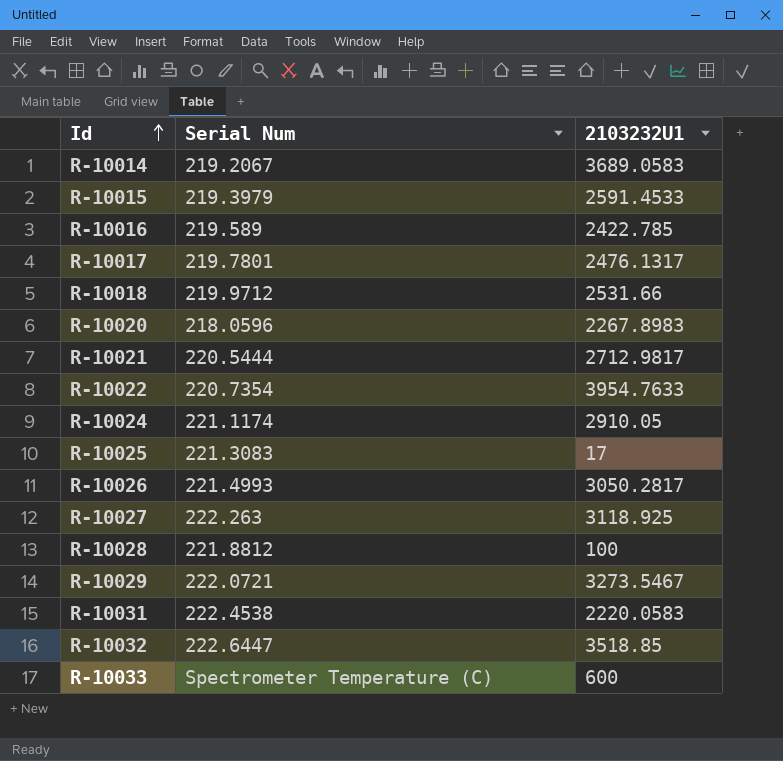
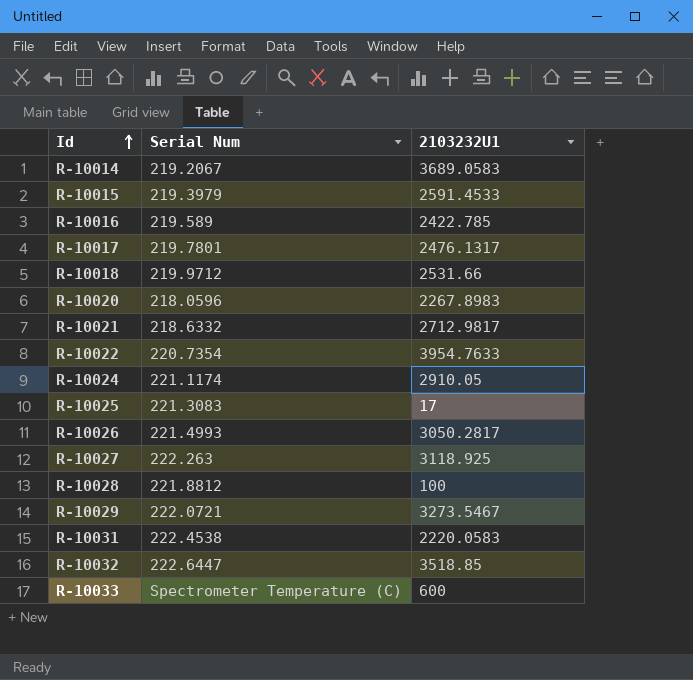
R-10021 | Serial Num: 220.5444 -> 218.6332

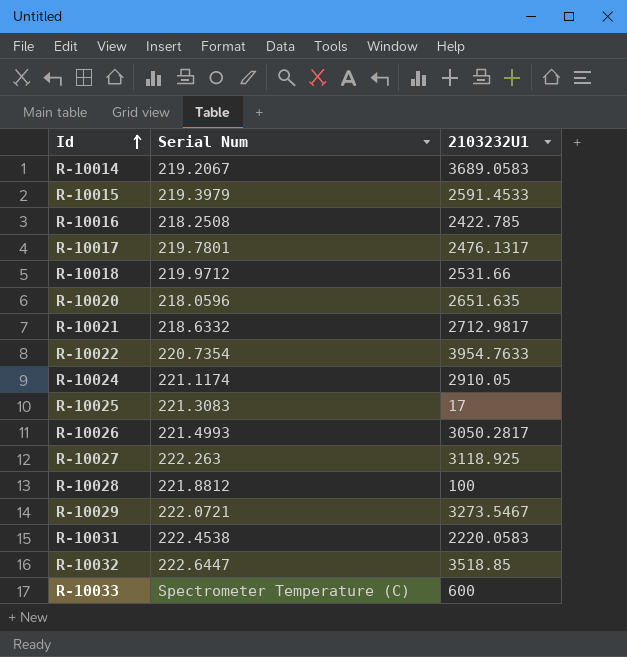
R-10016 | Serial Num: 219.589 -> 218.2508
R-10020 | 2103232U1: 2267.8983 -> 2651.635

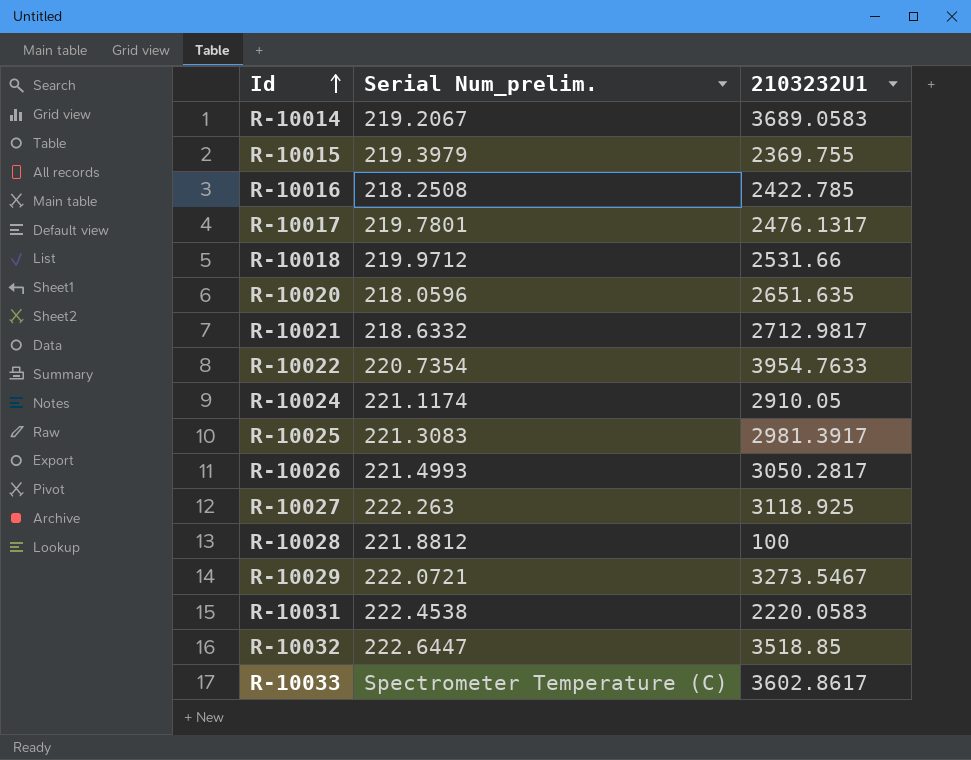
column name: Serial Num -> Serial Num_prelim.
R-10015 | 2103232U1: 2591.4533 -> 2369.755
R-10025 | 2103232U1: 17 -> 2981.3917
R-10033 | 2103232U1: 600 -> 3602.8617

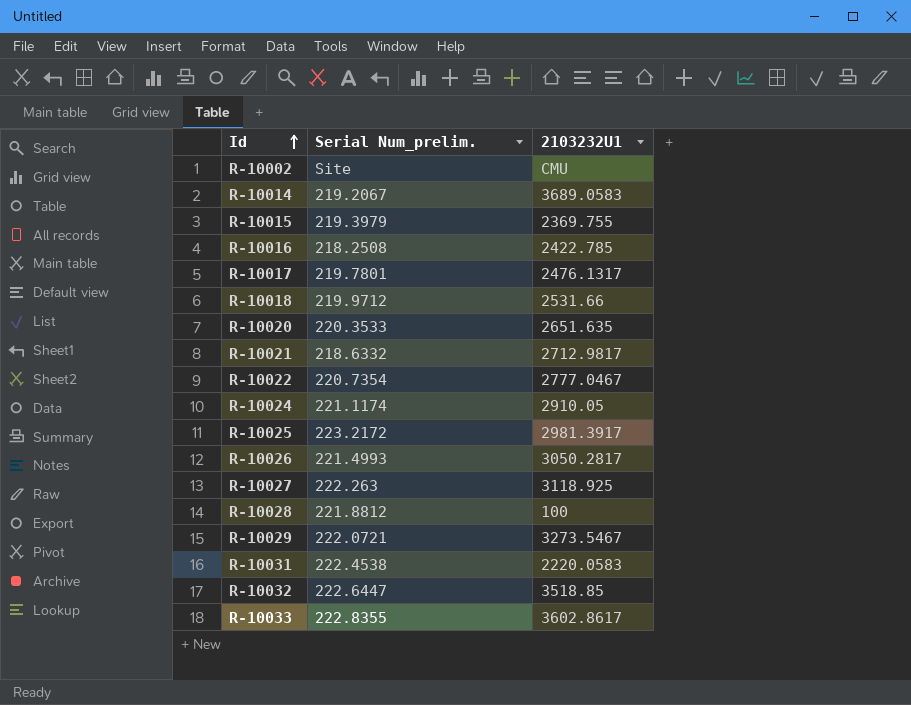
row R-10002: none -> Site | CMU
R-10020 | Serial Num_prelim.: 218.0596 -> 220.3533
R-10022 | 2103232U1: 3954.7633 -> 2777.0467
R-10025 | Serial Num_prelim.: 221.3083 -> 223.2172
R-10033 | Serial Num_prelim.: Spectrometer Temperature (C) -> 222.8355

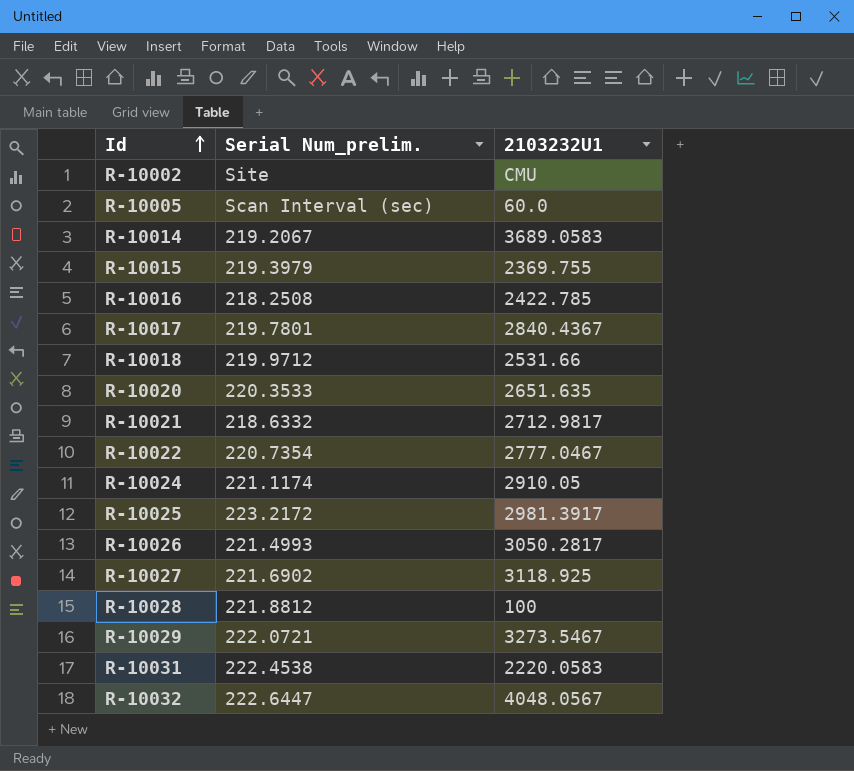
row R-10033: 222.8355 | 3602.8617 -> none
row R-10005: none -> Scan Interval (sec) | 60.0
R-10017 | 2103232U1: 2476.1317 -> 2840.4367
R-10027 | Serial Num_prelim.: 222.263 -> 221.6902
R-10032 | 2103232U1: 3518.85 -> 4048.0567

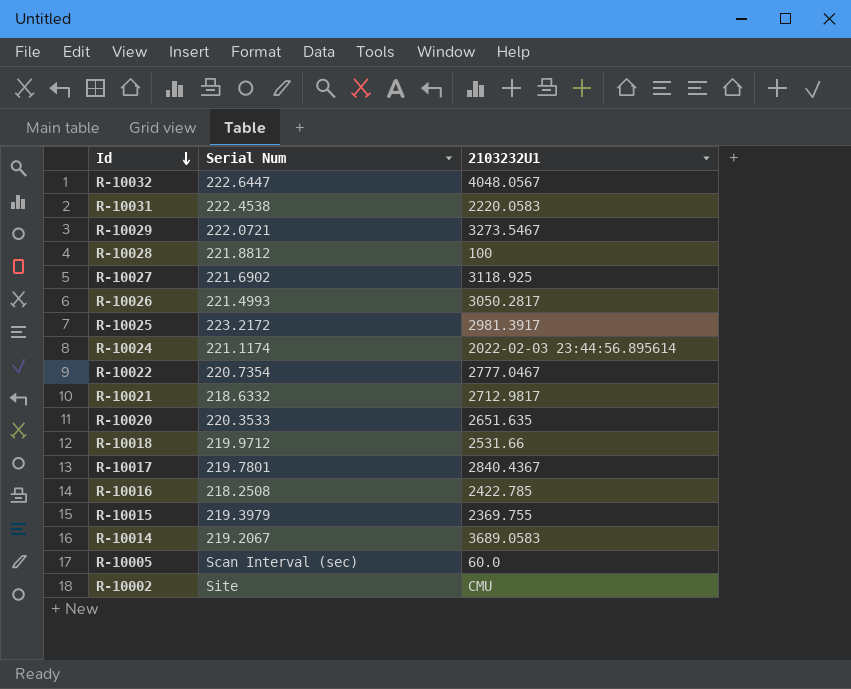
row order: Id ascending -> Id descending
column name: Serial Num_prelim. -> Serial Num
R-10024 | 2103232U1: 2910.05 -> 2022-02-03 23:44:56.895614

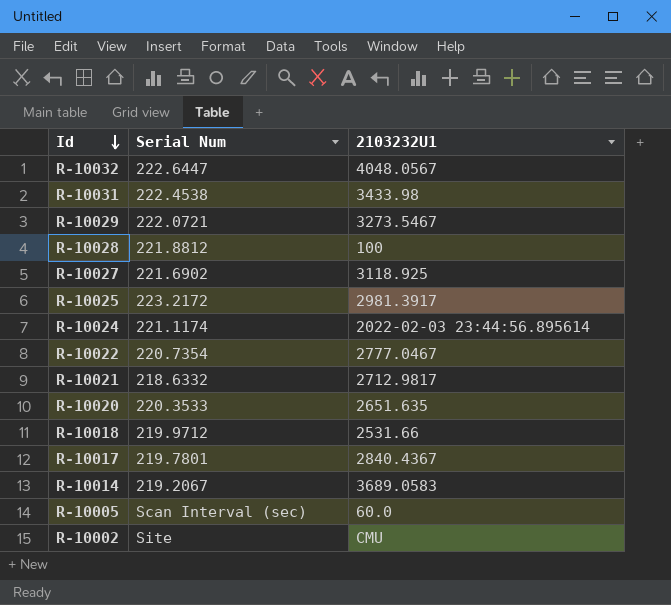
row R-10026: 221.4993 | 3050.2817 -> none
row R-10016: 218.2508 | 2422.785 -> none
row R-10015: 219.3979 | 2369.755 -> none
R-10031 | 2103232U1: 2220.0583 -> 3433.98

